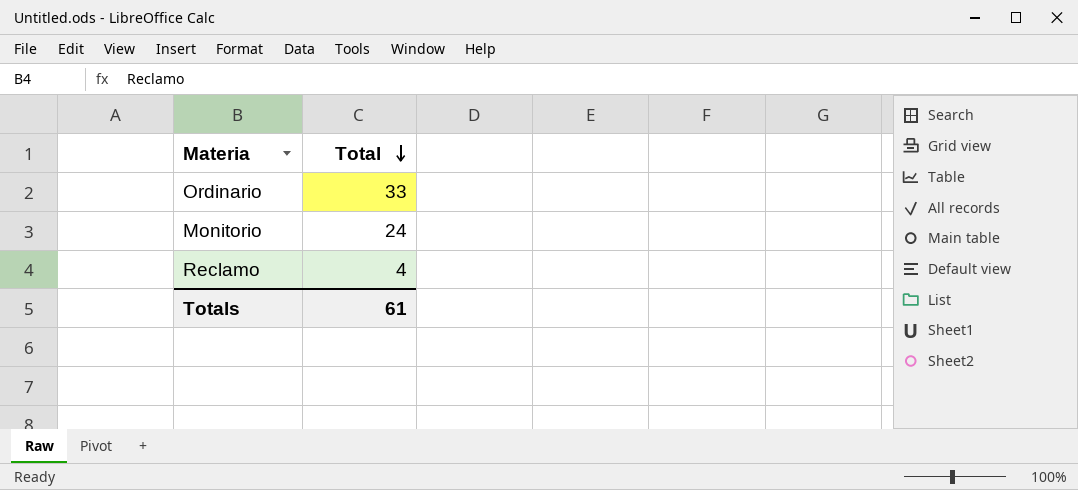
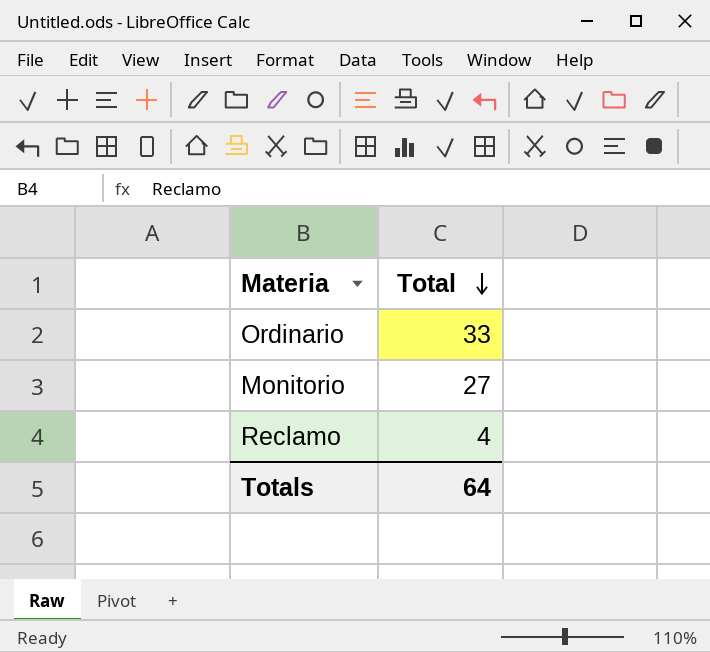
Monitorio | Total: 24 -> 27
Totals | Total: 61 -> 64

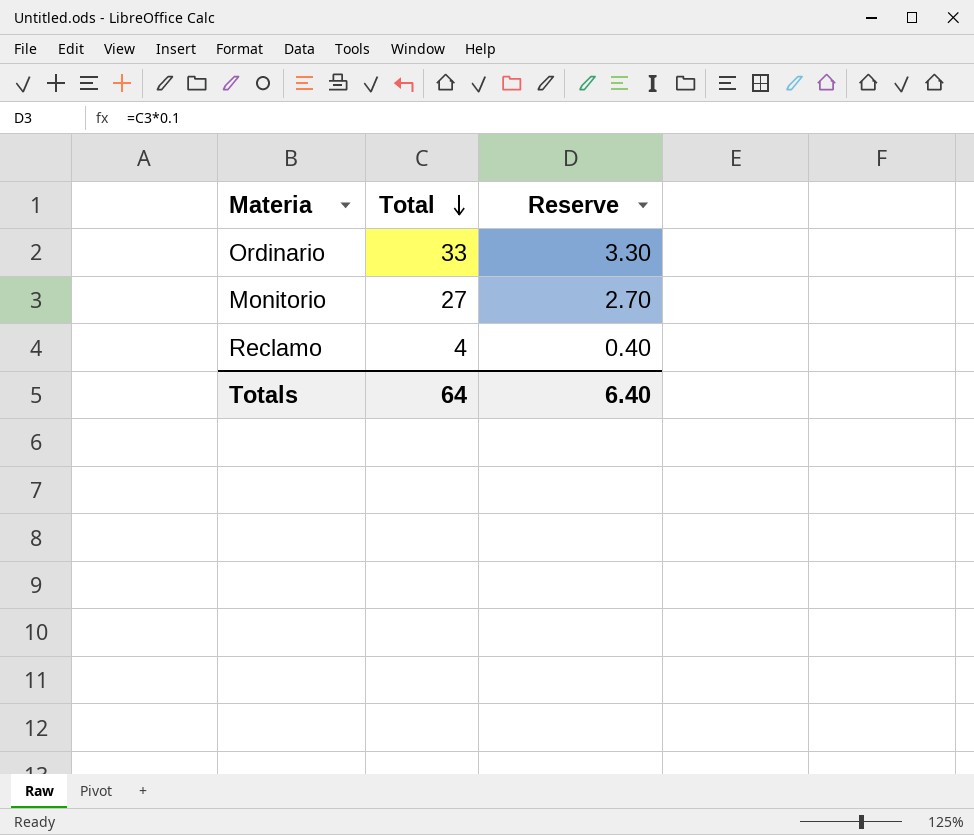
column Reserve | formula: none -> [Total] * 0.1

